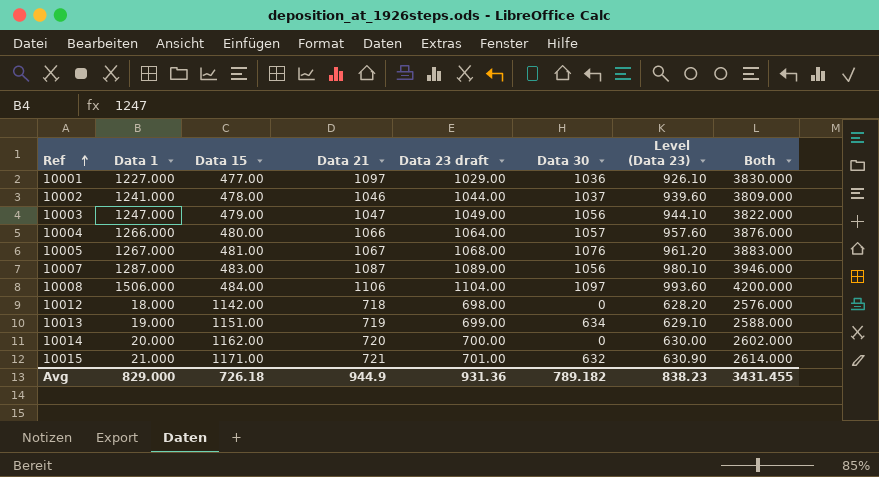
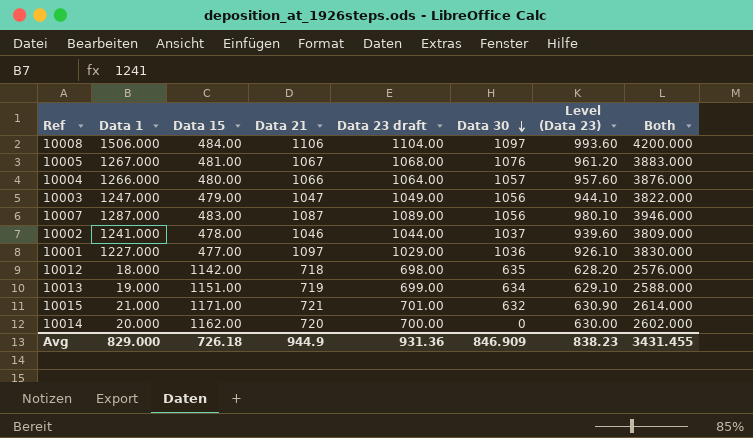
row order: Ref ascending -> Data 30 descending
10012 | Data 30: 0 -> 635
Avg | Data 30: 789.182 -> 846.909

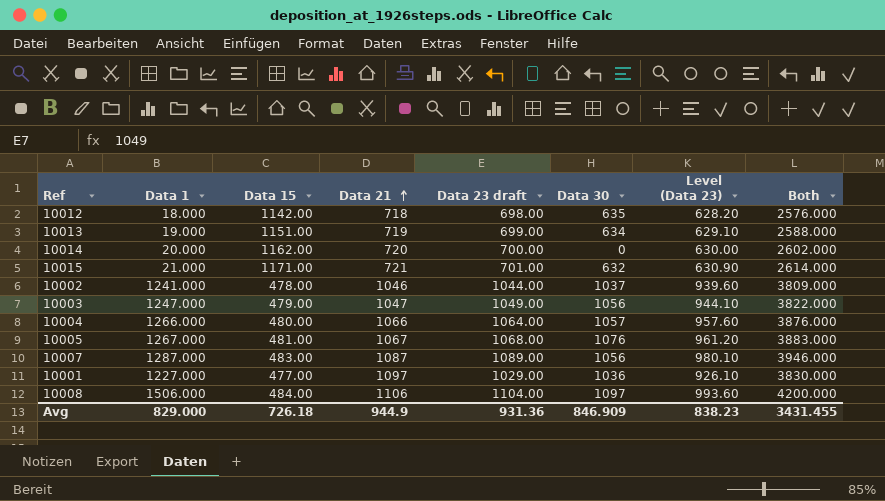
row order: Data 30 descending -> Data 21 ascending

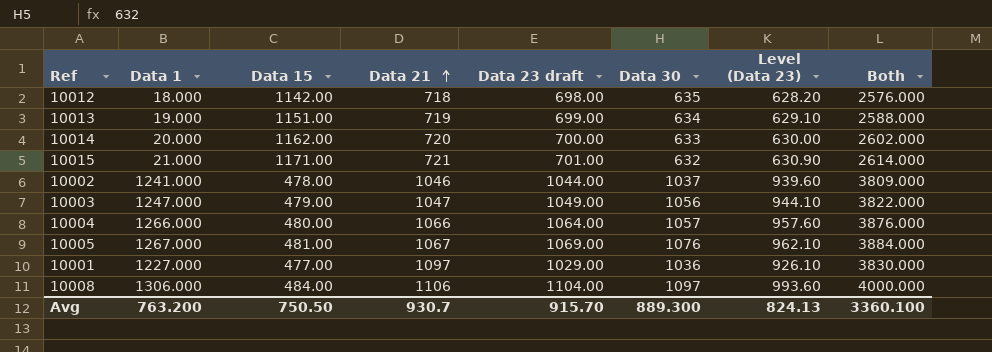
row 10007: 1287.000 | 483.00 | 1087 | 1089.00 | 1056 | 980.10 | 3946.000 -> none
10014 | Data 30: 0 -> 633
10005 | Data 23 draft: 1068.00 -> 1069.00
10005 | Level (Data 23): 961.20 -> 962.10
10005 | Both: 3883.000 -> 3884.000
10008 | Data 1: 1506.000 -> 1306.000
10008 | Both: 4200.000 -> 4000.000
Avg | Data 1: 829.000 -> 763.200
Avg | Data 15: 726.18 -> 750.50
Avg | Data 21: 944.9 -> 930.7
Avg | Data 23 draft: 931.36 -> 915.70
Avg | Data 30: 846.909 -> 889.300
Avg | Level (Data 23): 838.23 -> 824.13
Avg | Both: 3431.455 -> 3360.100

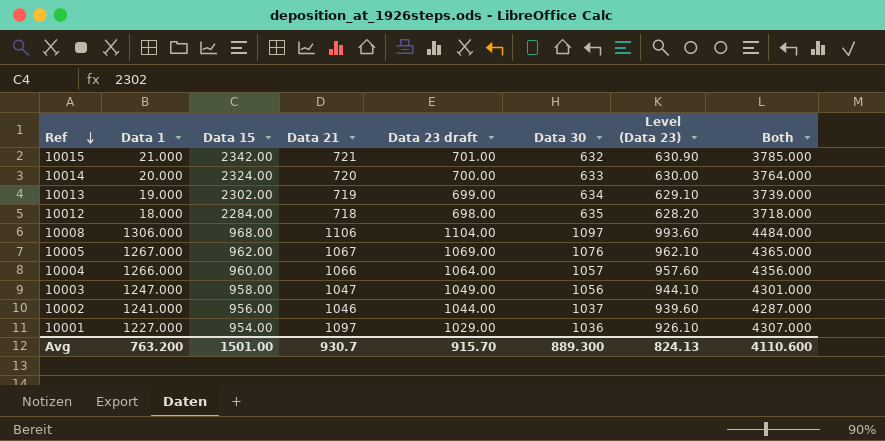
row order: Data 21 ascending -> Ref descending
10015 | Data 15: 1171.00 -> 2342.00
10015 | Both: 2614.000 -> 3785.000
10014 | Data 15: 1162.00 -> 2324.00
10014 | Both: 2602.000 -> 3764.000
10013 | Data 15: 1151.00 -> 2302.00
10013 | Both: 2588.000 -> 3739.000
10012 | Data 15: 1142.00 -> 2284.00
10012 | Both: 2576.000 -> 3718.000
10008 | Data 15: 484.00 -> 968.00
10008 | Both: 4000.000 -> 4484.000
10005 | Data 15: 481.00 -> 962.00
10005 | Both: 3884.000 -> 4365.000
10004 | Data 15: 480.00 -> 960.00
10004 | Both: 3876.000 -> 4356.000
10003 | Data 15: 479.00 -> 958.00
10003 | Both: 3822.000 -> 4301.000
10002 | Data 15: 478.00 -> 956.00
10002 | Both: 3809.000 -> 4287.000
10001 | Data 15: 477.00 -> 954.00
10001 | Both: 3830.000 -> 4307.000
Avg | Data 15: 750.50 -> 1501.00
Avg | Both: 3360.100 -> 4110.600

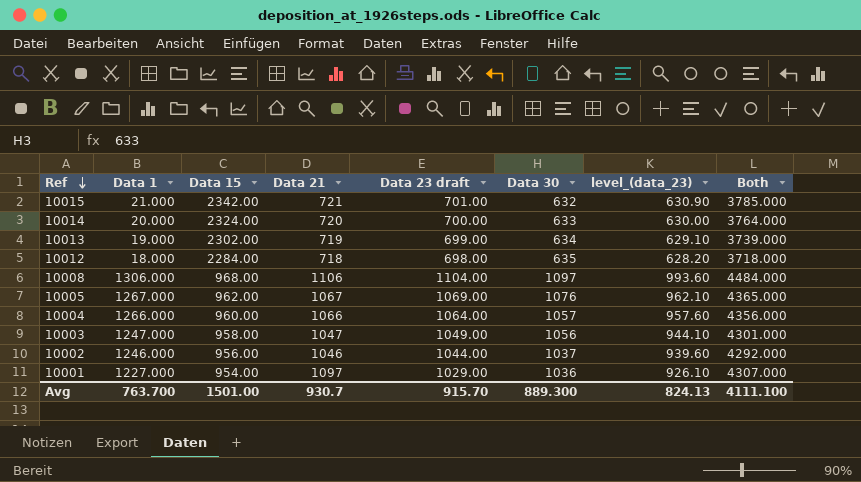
column name: Level (Data 23) -> level_(data_23)
10002 | Data 1: 1241.000 -> 1246.000
10002 | Both: 4287.000 -> 4292.000
Avg | Data 1: 763.200 -> 763.700
Avg | Both: 4110.600 -> 4111.100

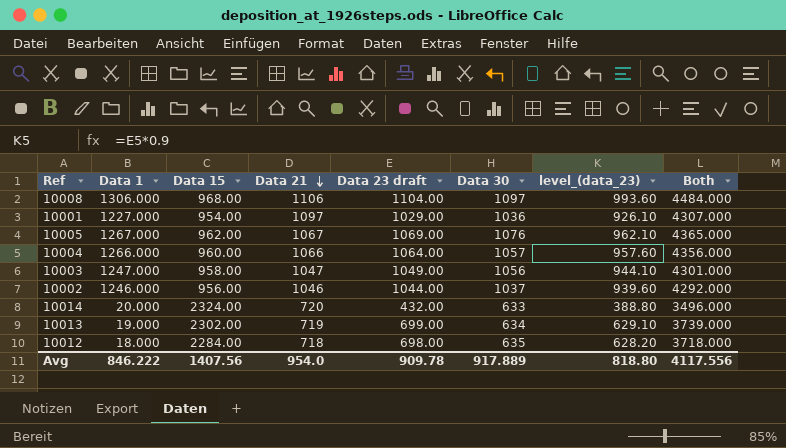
row order: Ref descending -> Data 21 descending
row 10015: 21.000 | 2342.00 | 721 | 701.00 | 632 | 630.90 | 3785.000 -> none
10014 | Data 23 draft: 700.00 -> 432.00
10014 | level_(data_23): 630.00 -> 388.80
10014 | Both: 3764.000 -> 3496.000
Avg | Data 1: 763.700 -> 846.222
Avg | Data 15: 1501.00 -> 1407.56
Avg | Data 21: 930.7 -> 954.0
Avg | Data 23 draft: 915.70 -> 909.78
Avg | Data 30: 889.300 -> 917.889
Avg | level_(data_23): 824.13 -> 818.80
Avg | Both: 4111.100 -> 4117.556

